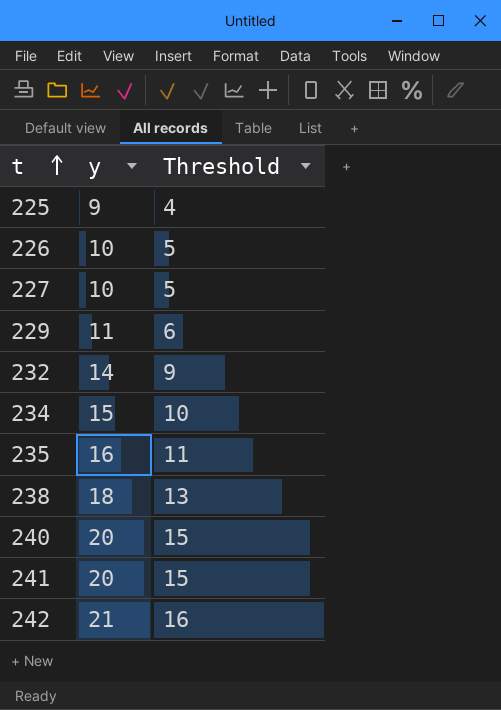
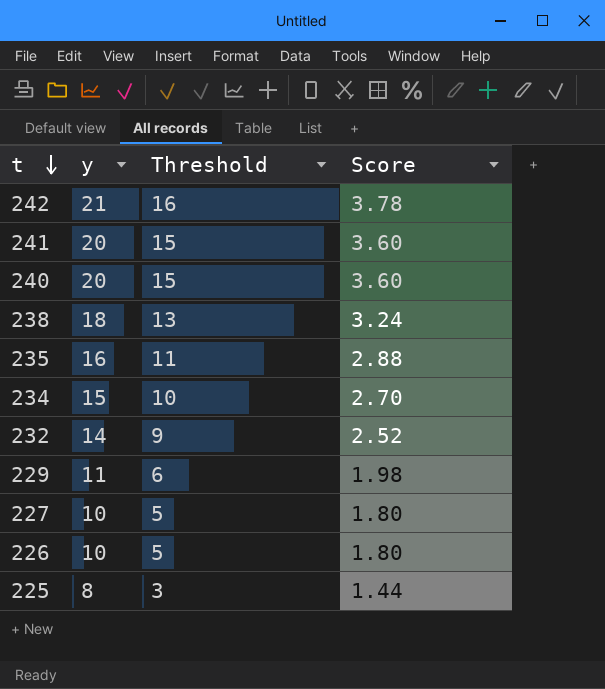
row order: t ascending -> t descending
column Score | formula: none -> [y] * 0.18
225 | y: 9 -> 8
225 | Threshold: 4 -> 3

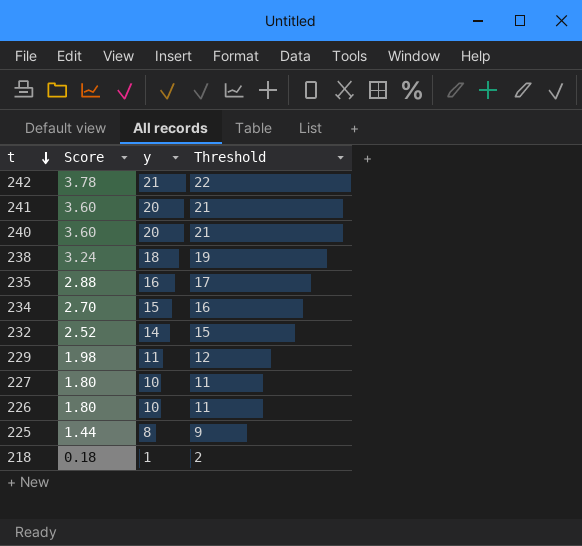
column Score | position: 4 -> 2
column Threshold | formula: [y] - 5 -> [y] + 1
row 218: none -> 0.18 | 1 | 2

